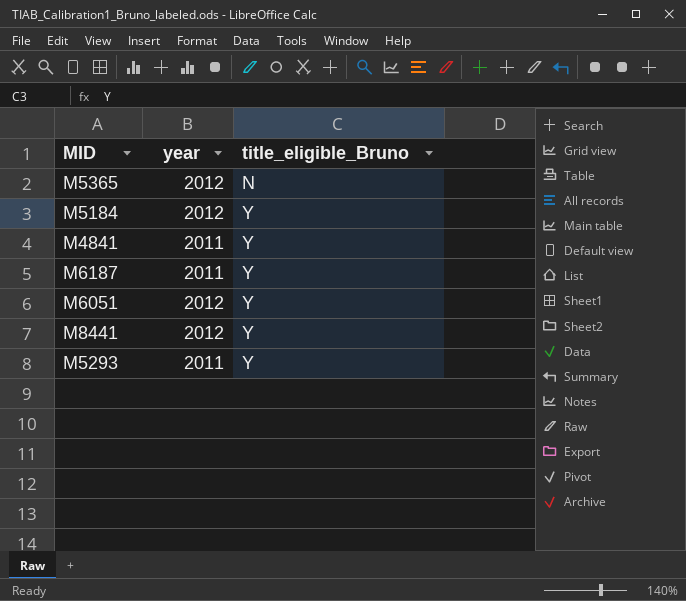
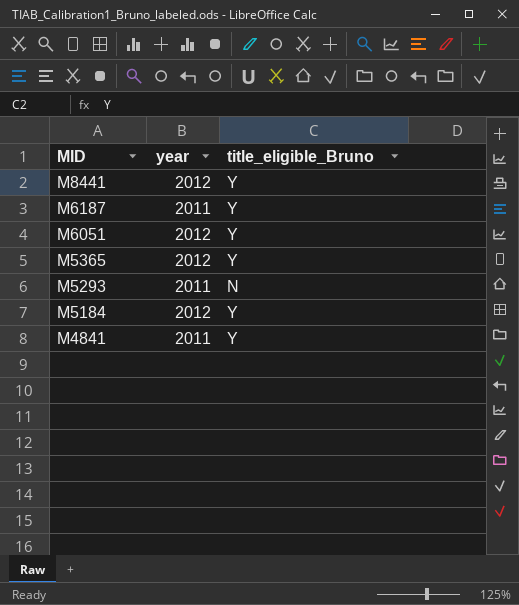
row order: title_eligible_Bruno ascending -> MID descending
M5365 | title_eligible_Bruno: N -> Y
M5293 | title_eligible_Bruno: Y -> N

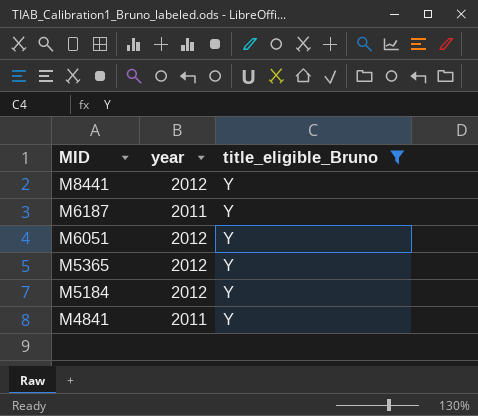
filter: none -> title_eligible_Bruno = Y

